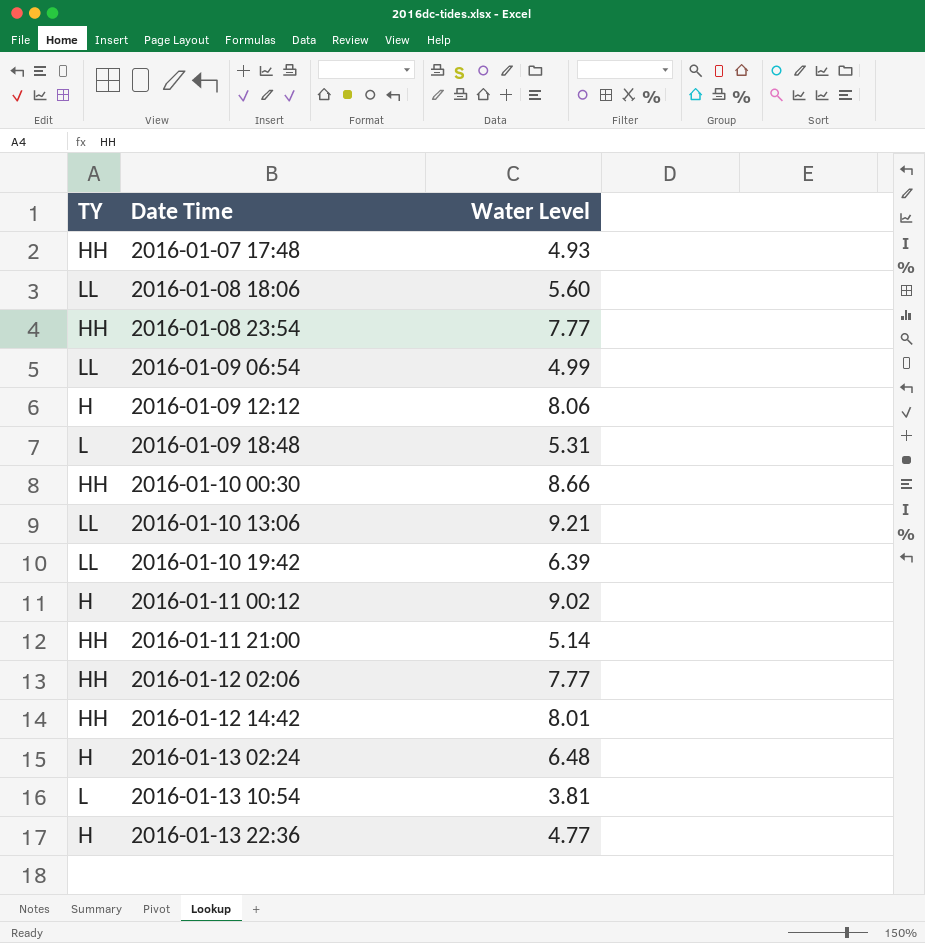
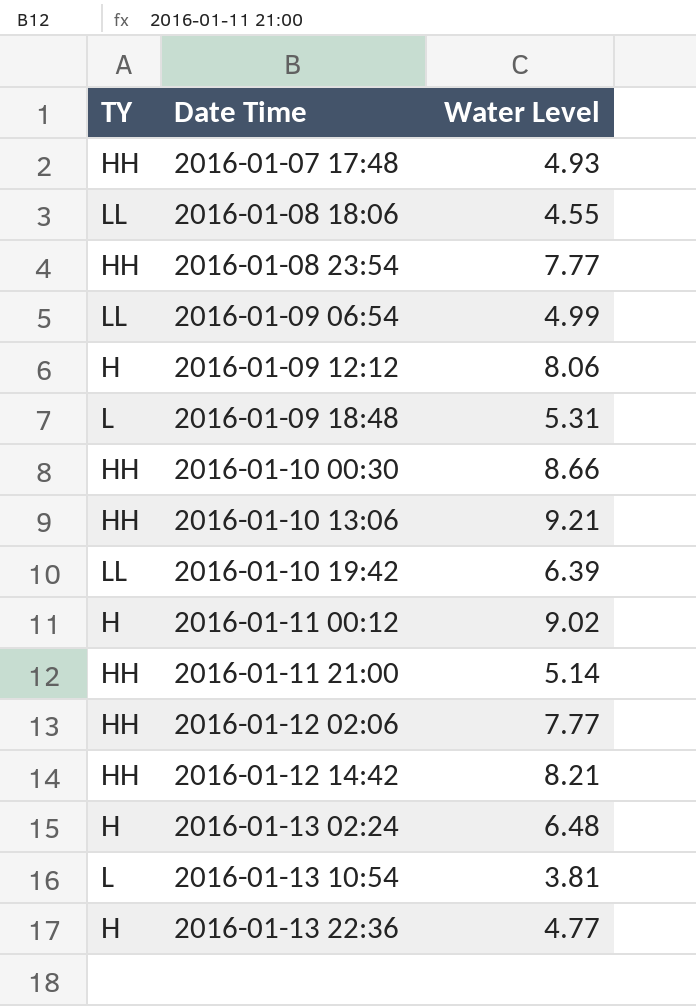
2016-01-08 18:06 | Water Level: 5.60 -> 4.55
2016-01-10 13:06 | TY: LL -> HH
2016-01-12 14:42 | Water Level: 8.01 -> 8.21

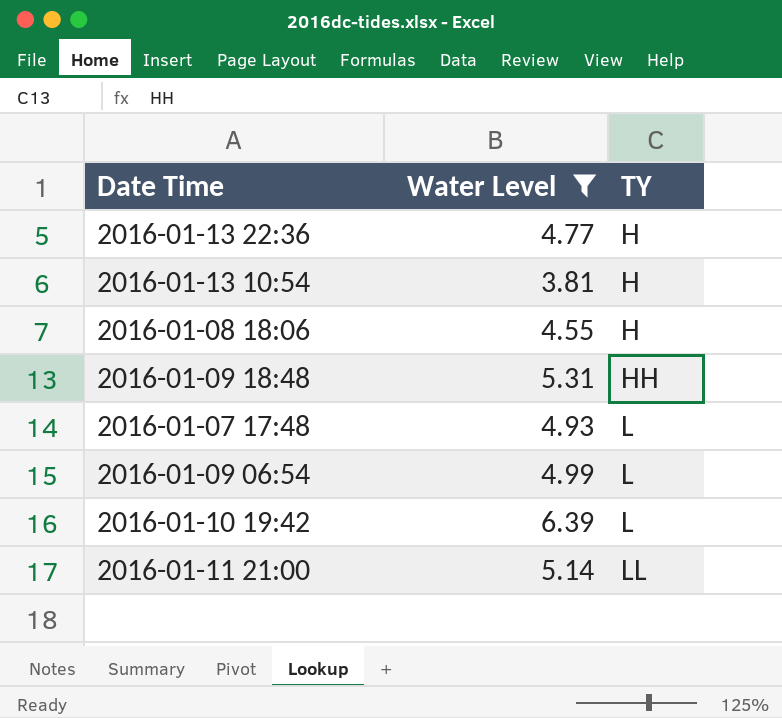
filter: none -> Water Level <= 6.39
row order: Date Time ascending -> TY ascending
column TY | position: 1 -> 3
2016-01-13 10:54 | TY: L -> H
2016-01-08 18:06 | TY: LL -> H
2016-01-09 18:48 | TY: L -> HH
2016-01-07 17:48 | TY: HH -> L
2016-01-09 06:54 | TY: LL -> L
2016-01-10 19:42 | TY: LL -> L
2016-01-11 21:00 | TY: HH -> LL

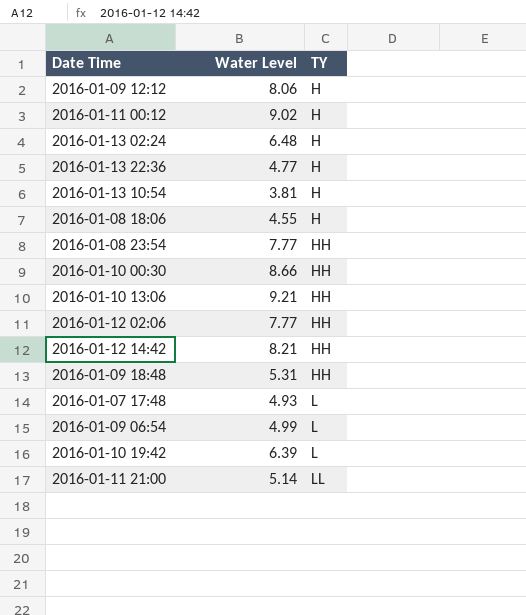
filter: Water Level <= 6.39 -> none

